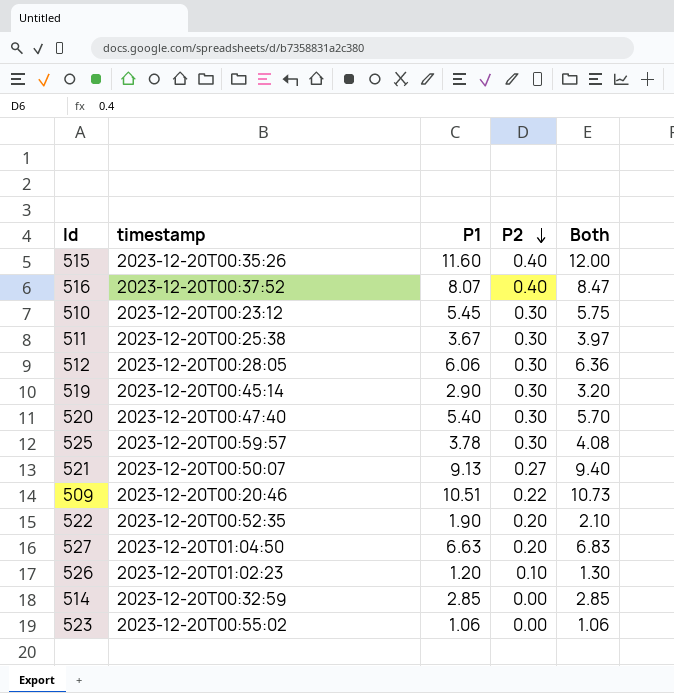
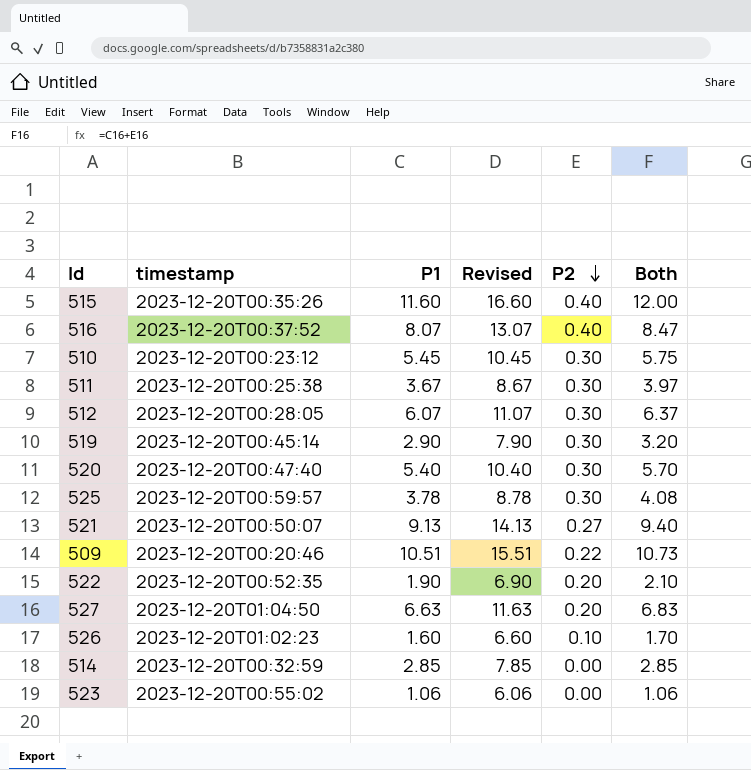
column Revised | formula: none -> [P1] + 5
512 | P1: 6.06 -> 6.07
512 | Both: 6.36 -> 6.37
526 | P1: 1.20 -> 1.60
526 | Both: 1.30 -> 1.70

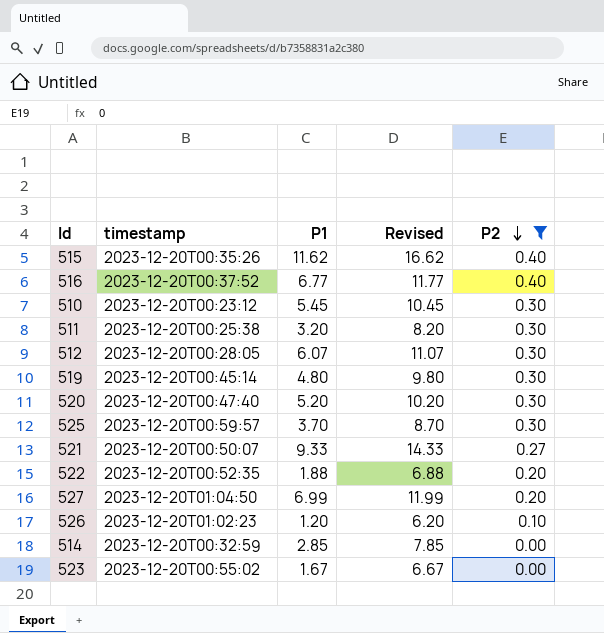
filter: none -> P2 != 0.22
column Both | formula: [P1] + [P2] -> none
515 | P1: 11.60 -> 11.62
515 | Revised: 16.60 -> 16.62
516 | P1: 8.07 -> 6.77
516 | Revised: 13.07 -> 11.77
511 | P1: 3.67 -> 3.20
511 | Revised: 8.67 -> 8.20
519 | P1: 2.90 -> 4.80
519 | Revised: 7.90 -> 9.80
520 | P1: 5.40 -> 5.20
520 | Revised: 10.40 -> 10.20
525 | P1: 3.78 -> 3.70
525 | Revised: 8.78 -> 8.70
521 | P1: 9.13 -> 9.33
521 | Revised: 14.13 -> 14.33
522 | P1: 1.90 -> 1.88
522 | Revised: 6.90 -> 6.88
527 | P1: 6.63 -> 6.99
527 | Revised: 11.63 -> 11.99
526 | P1: 1.60 -> 1.20
526 | Revised: 6.60 -> 6.20
523 | P1: 1.06 -> 1.67
523 | Revised: 6.06 -> 6.67

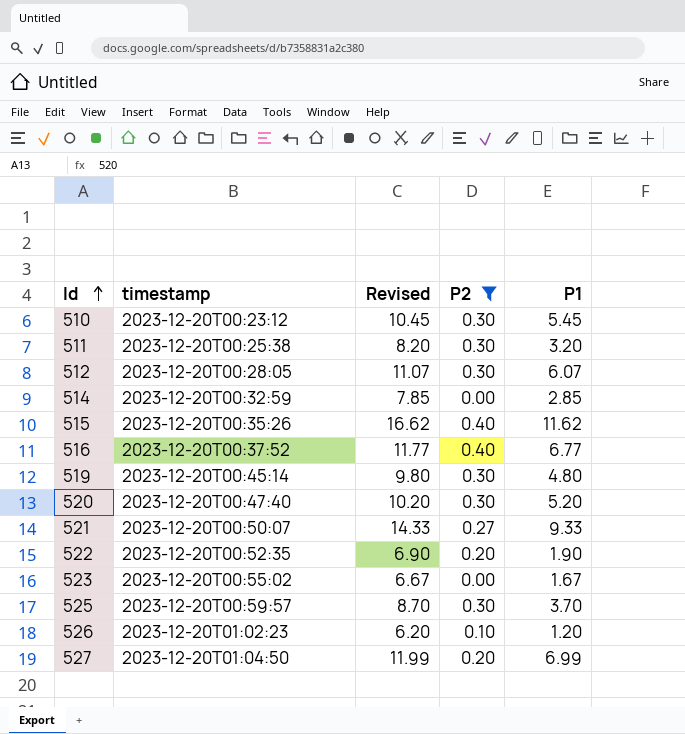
row order: P2 descending -> Id ascending
column P1 | position: 3 -> 5
522 | Revised: 6.88 -> 6.90
522 | P1: 1.88 -> 1.90

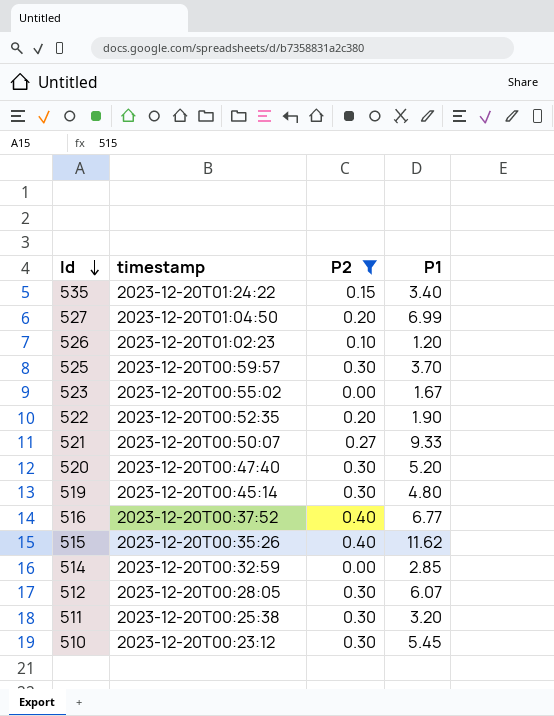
row order: Id ascending -> Id descending
column Revised | formula: [P1] + 5 -> none
row 535: none -> 2023-12-20T01:24:22 | 0.15 | 3.40

